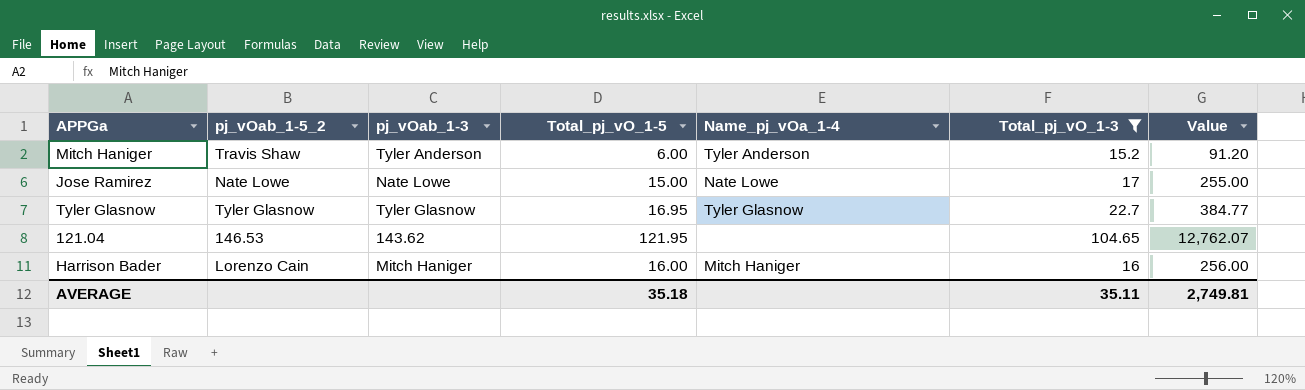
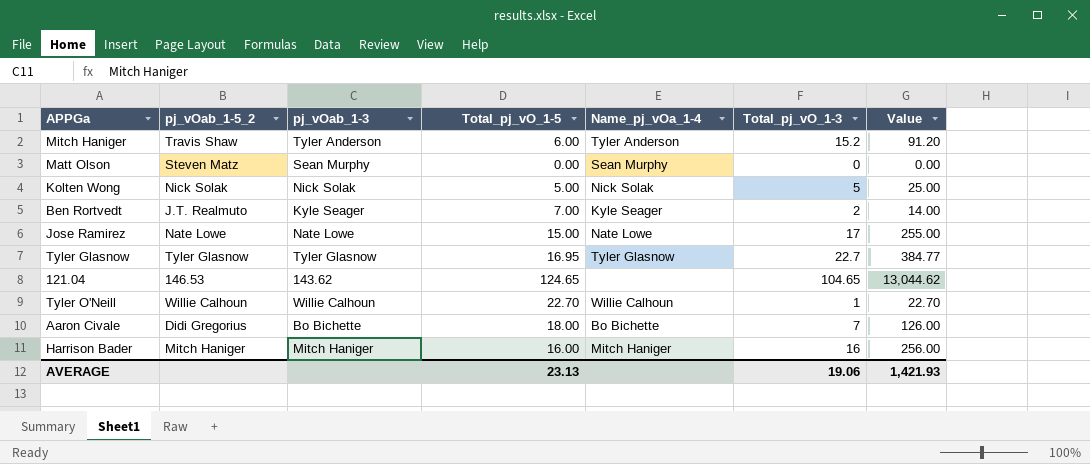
filter: Total_pj_vO_1-3 >= 15.2 -> none
121.04 | Total_pj_vO_1-5: 121.95 -> 124.65
121.04 | Value: 12,762.07 -> 13,044.62
Harrison Bader | pj_vOab_1-5_2: Lorenzo Cain -> Mitch Haniger
AVERAGE | Total_pj_vO_1-5: 35.18 -> 23.13
AVERAGE | Total_pj_vO_1-3: 35.11 -> 19.06
AVERAGE | Value: 2,749.81 -> 1,421.93

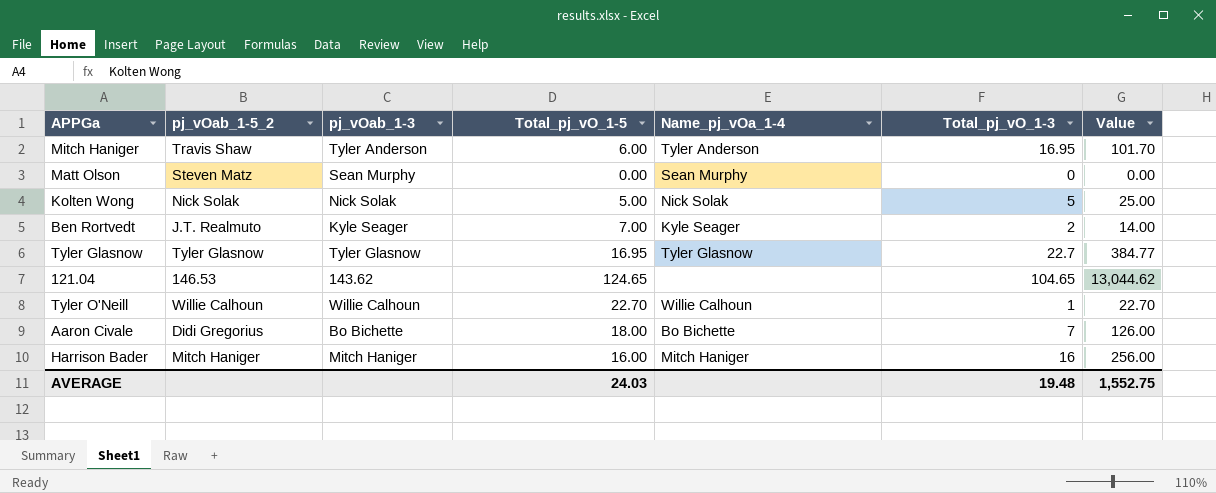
row Jose Ramirez: Nate Lowe | Nate Lowe | 15.00 | Nate Lowe | 17 | 255.00 -> none
Mitch Haniger | Total_pj_vO_1-3: 15.2 -> 16.95
Mitch Haniger | Value: 91.20 -> 101.70
AVERAGE | Total_pj_vO_1-5: 23.13 -> 24.03
AVERAGE | Total_pj_vO_1-3: 19.06 -> 19.48
AVERAGE | Value: 1,421.93 -> 1,552.75

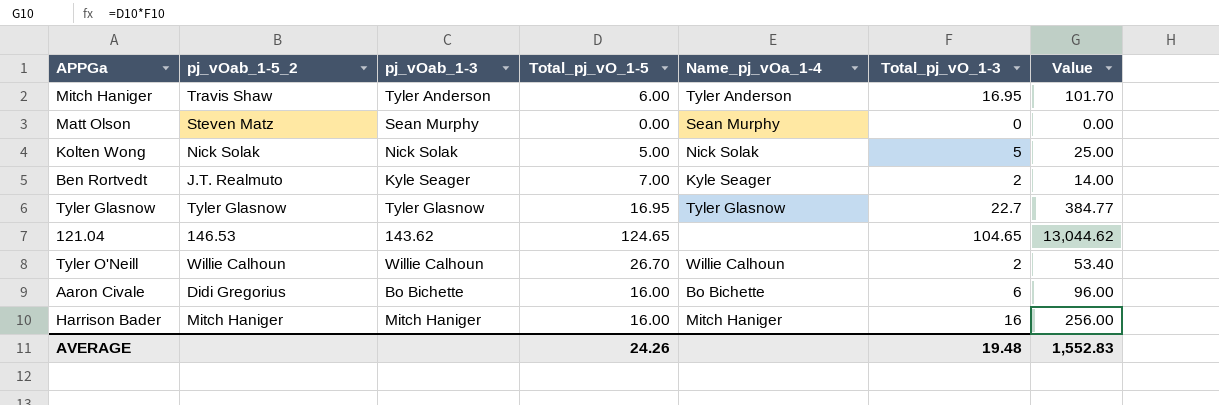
Tyler O'Neill | Total_pj_vO_1-5: 22.70 -> 26.70
Tyler O'Neill | Total_pj_vO_1-3: 1 -> 2
Tyler O'Neill | Value: 22.70 -> 53.40
Aaron Civale | Total_pj_vO_1-5: 18.00 -> 16.00
Aaron Civale | Total_pj_vO_1-3: 7 -> 6
Aaron Civale | Value: 126.00 -> 96.00
AVERAGE | Total_pj_vO_1-5: 24.03 -> 24.26
AVERAGE | Value: 1,552.75 -> 1,552.83

